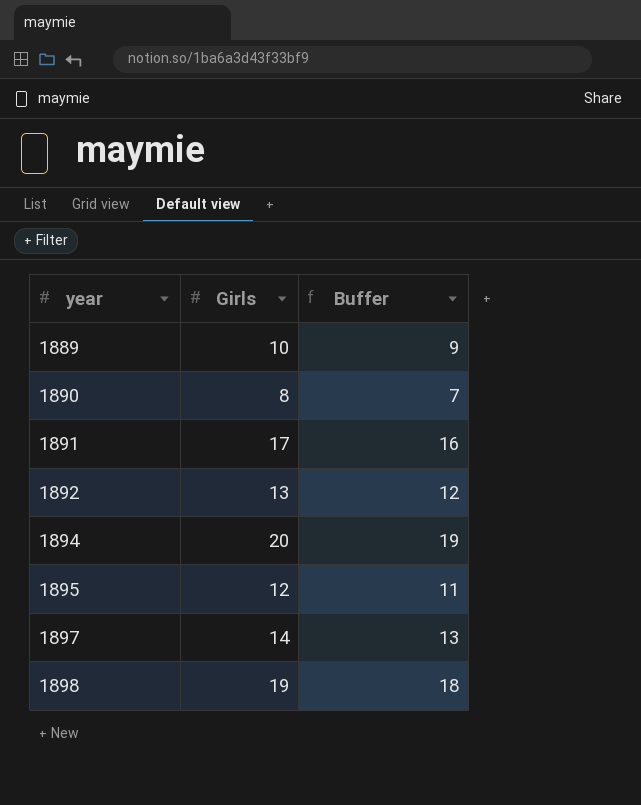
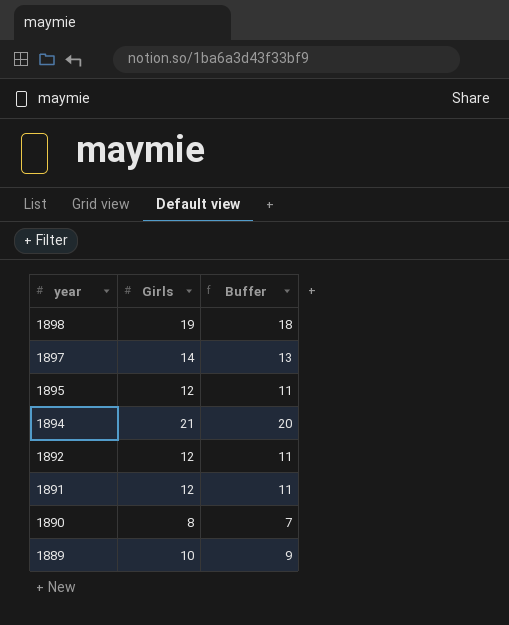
row order: year ascending -> year descending
1894 | Girls: 20 -> 21
1894 | Buffer: 19 -> 20
1892 | Girls: 13 -> 12
1892 | Buffer: 12 -> 11
1891 | Girls: 17 -> 12
1891 | Buffer: 16 -> 11

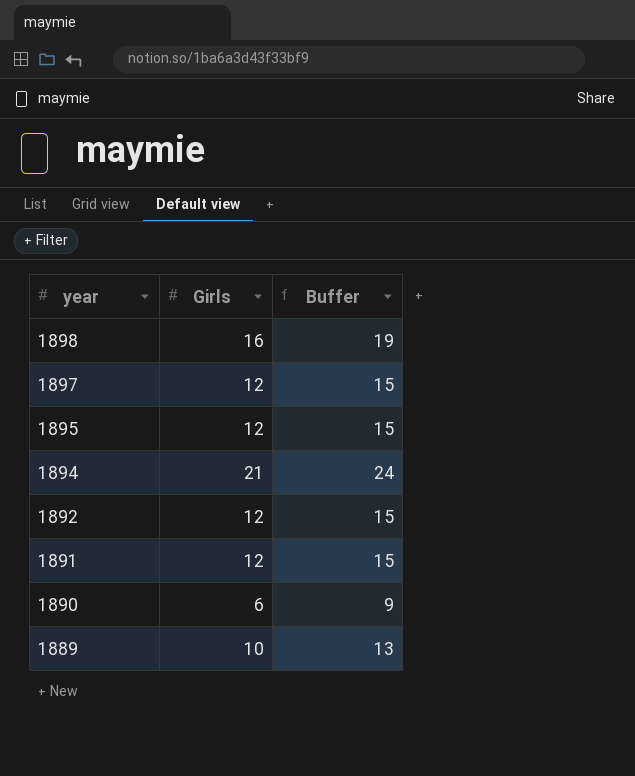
column Buffer | formula: [Girls] - 1 -> [Girls] + 3
1898 | Girls: 19 -> 16
1897 | Girls: 14 -> 12
1890 | Girls: 8 -> 6

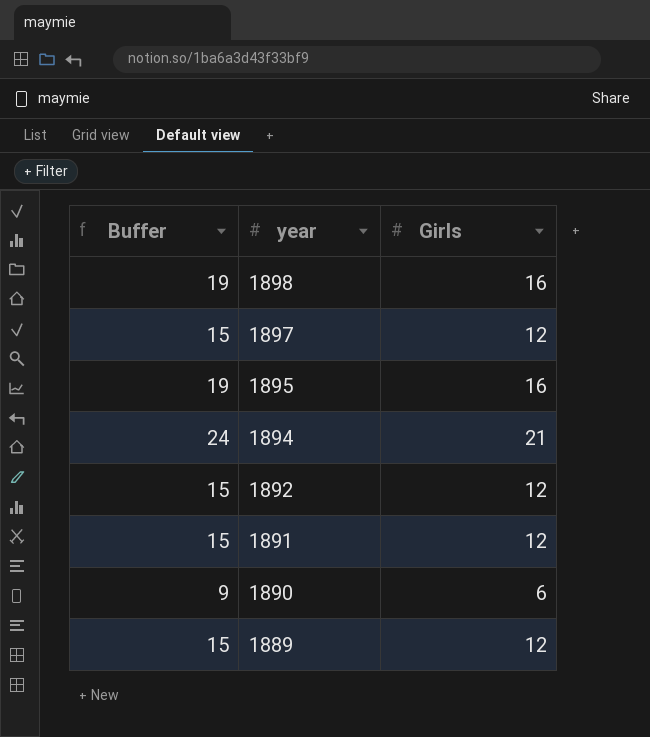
column Buffer | position: 3 -> 1
1895 | Buffer: 15 -> 19
1895 | Girls: 12 -> 16
1889 | Buffer: 13 -> 15
1889 | Girls: 10 -> 12

